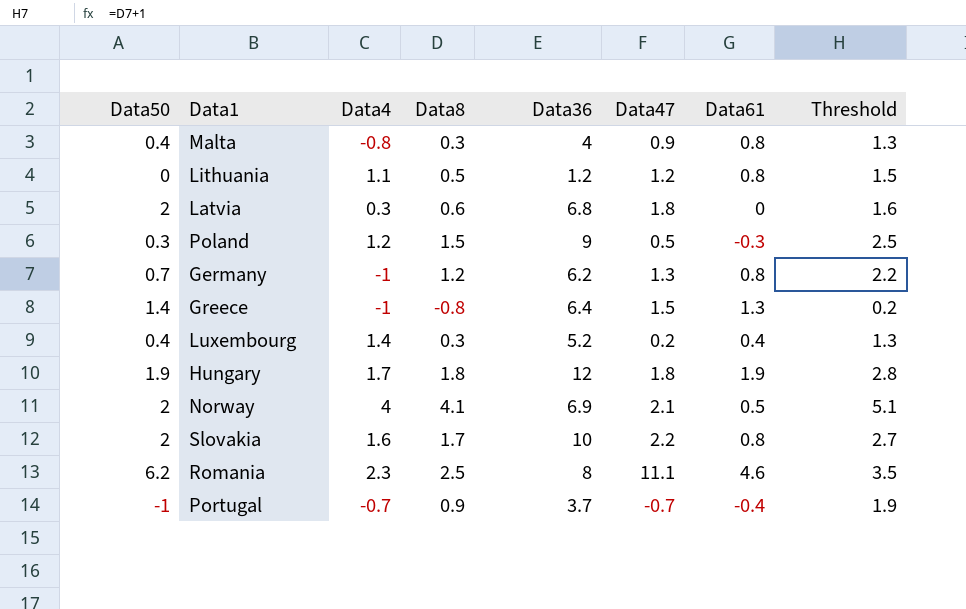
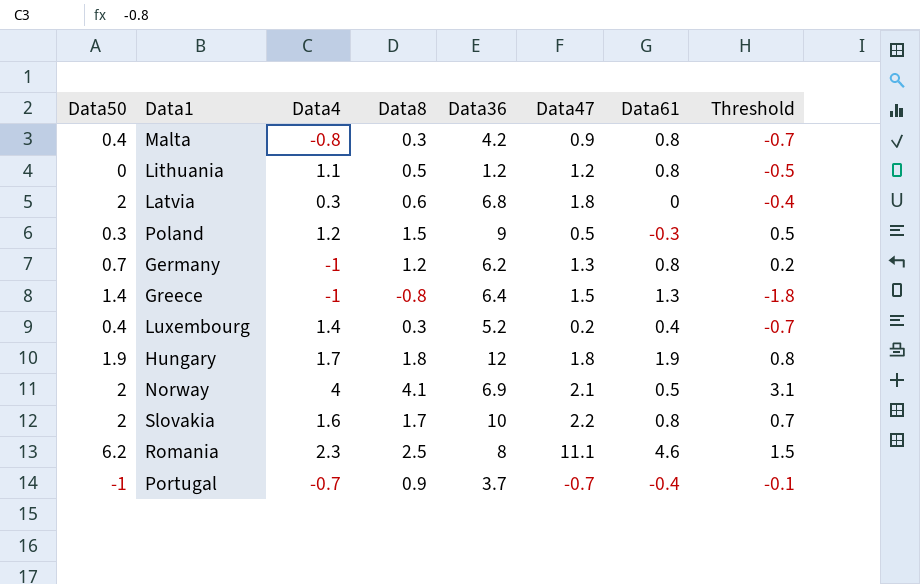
column Threshold | formula: [Data8] + 1 -> [Data8] - 1
Malta | Data36: 4 -> 4.2

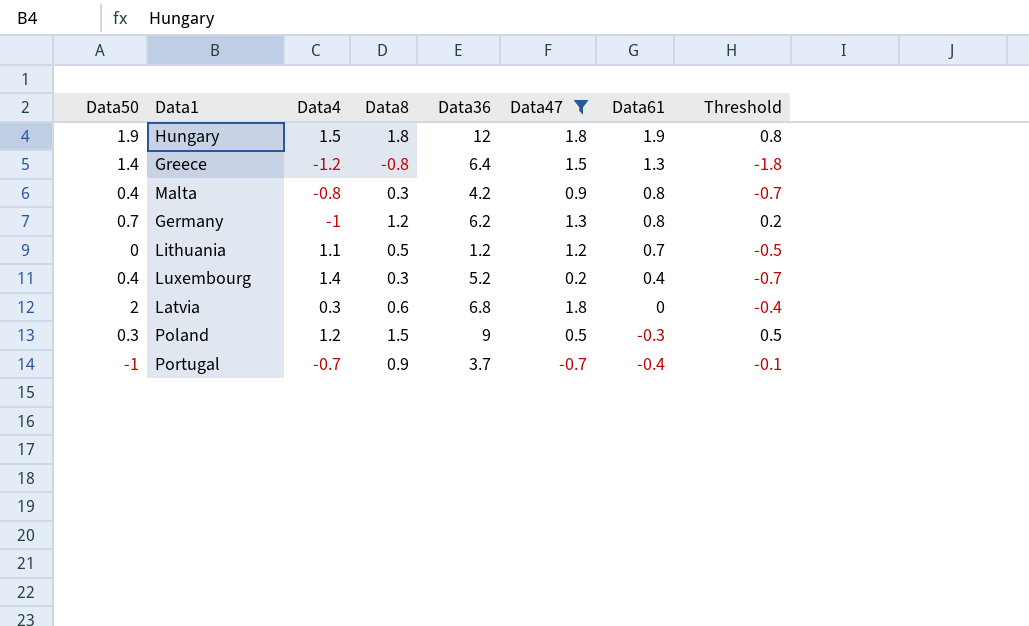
filter: none -> Data47 <= 1.8
row order: none -> Data61 descending
Hungary | Data4: 1.7 -> 1.5
Greece | Data4: -1 -> -1.2
Lithuania | Data61: 0.8 -> 0.7

